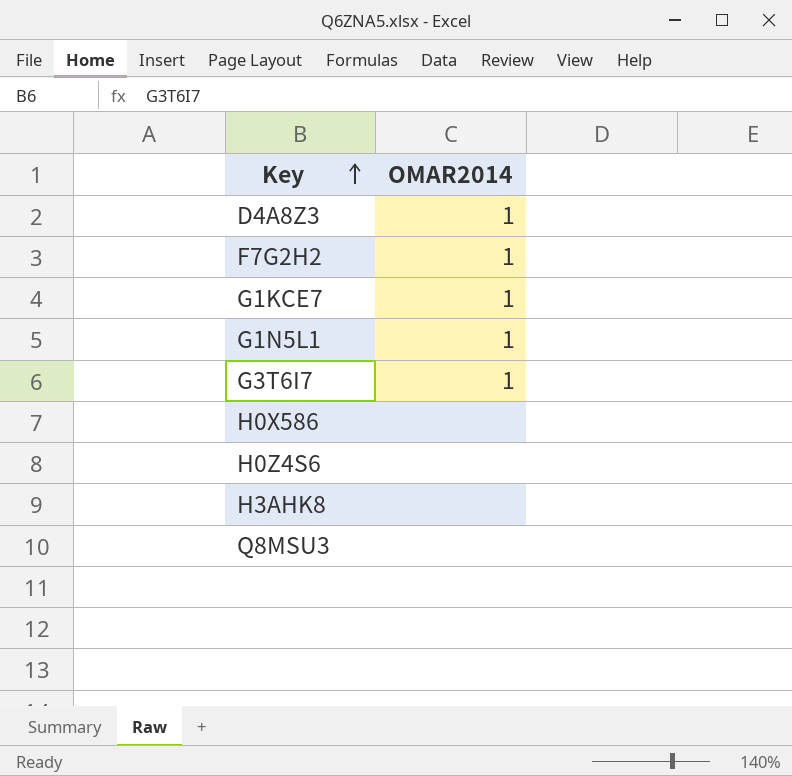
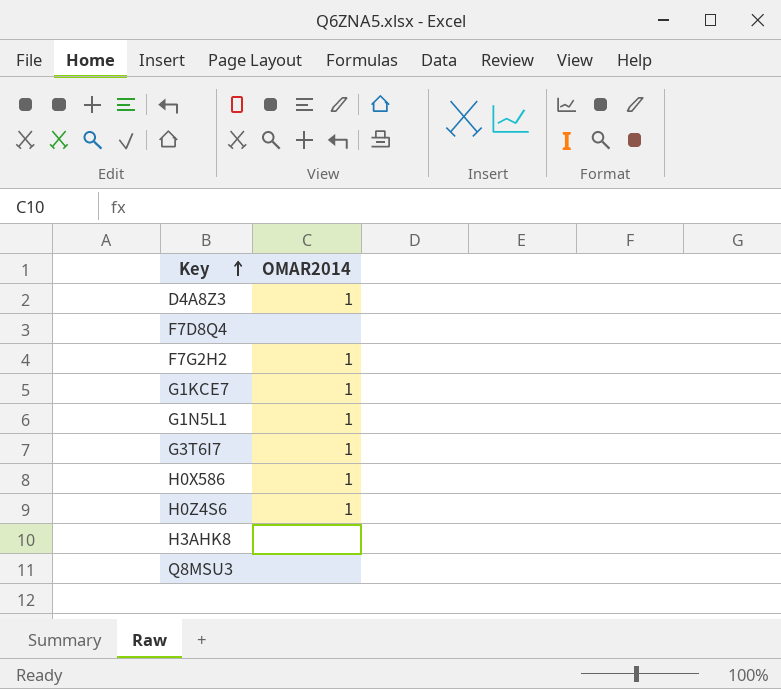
row F7D8Q4: none -> none
H0X586 | OMAR2014: none -> 1
H0Z4S6 | OMAR2014: none -> 1

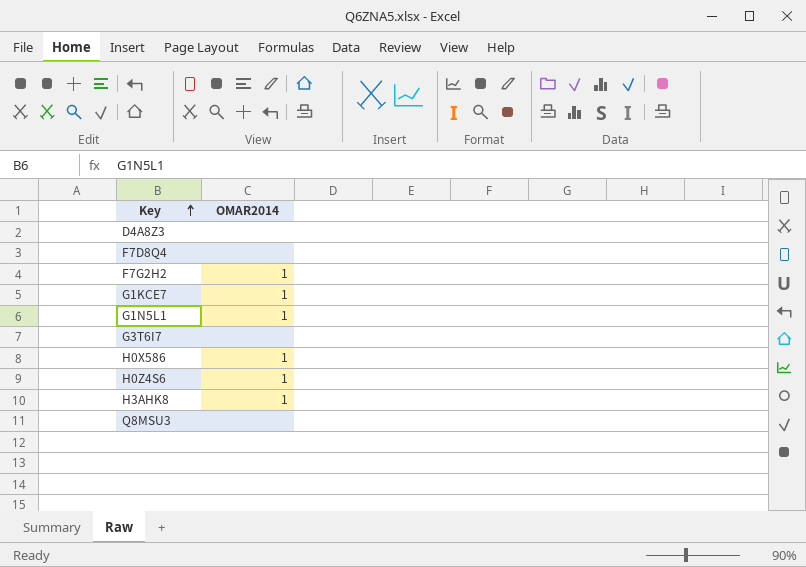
D4A8Z3 | OMAR2014: 1 -> none
G3T6I7 | OMAR2014: 1 -> none
H3AHK8 | OMAR2014: none -> 1

